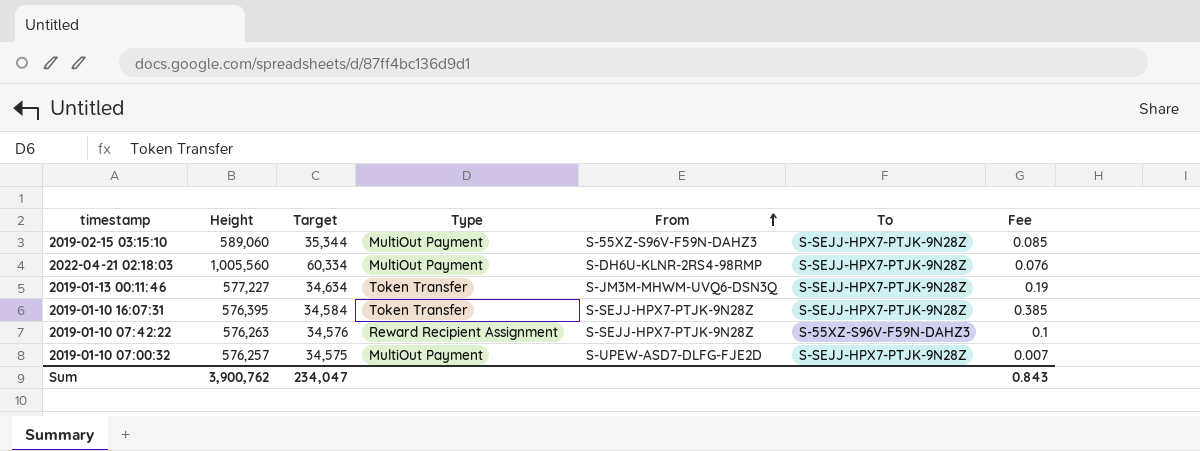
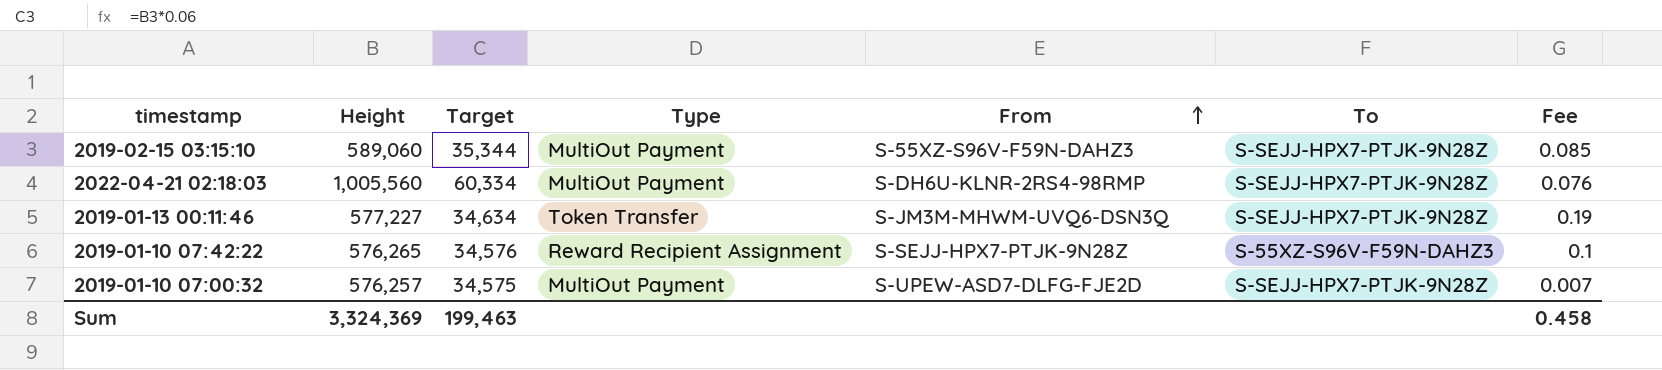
row 2019-01-10 16:07:31: 576,395 | 34,584 | Token Transfer | S-SEJJ-HPX7-PTJK-9N28Z | S-SEJJ-HPX7-PTJK-9N28Z | 0.385 -> none
2019-01-10 07:42:22 | Height: 576,263 -> 576,265
Sum | Height: 3,900,762 -> 3,324,369
Sum | Target: 234,047 -> 199,463
Sum | Fee: 0.843 -> 0.458

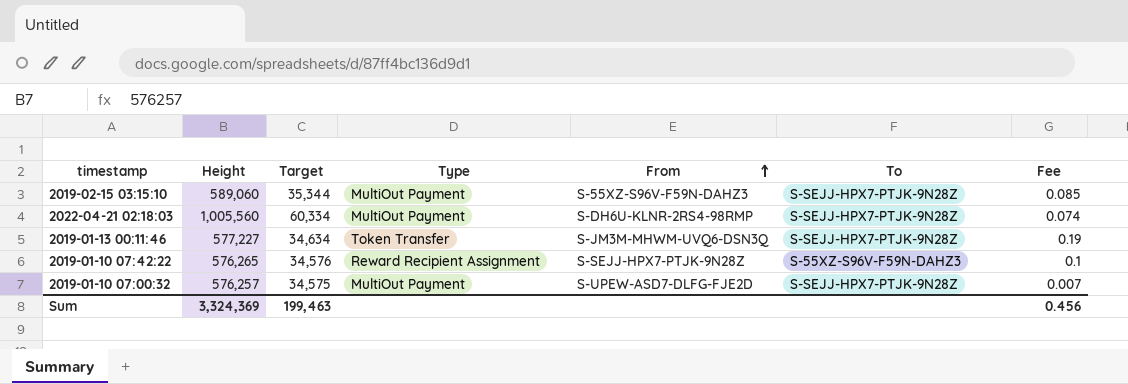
2022-04-21 02:18:03 | Fee: 0.076 -> 0.074
Sum | Fee: 0.458 -> 0.456

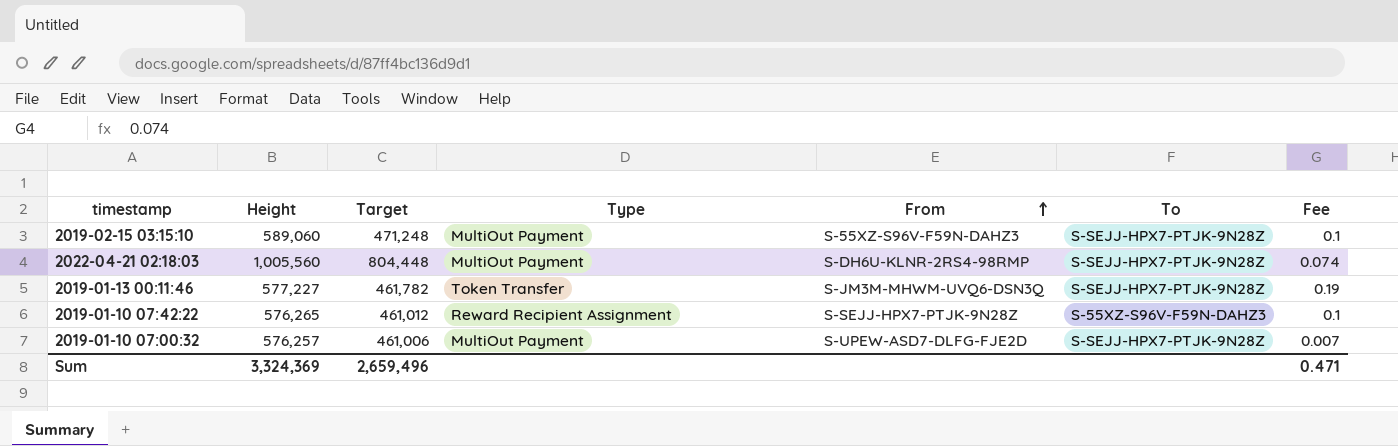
column Target | formula: [Height] * 0.06 -> [Height] * 0.8
2019-02-15 03:15:10 | Fee: 0.085 -> 0.1
Sum | Target: 199,463 -> 2,659,496
Sum | Fee: 0.456 -> 0.471

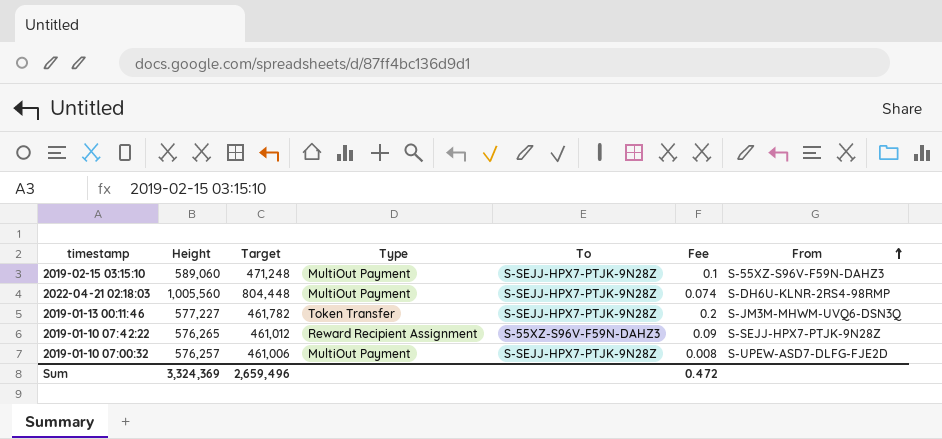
column From | position: 5 -> 7
2019-01-13 00:11:46 | Fee: 0.19 -> 0.2
2019-01-10 07:42:22 | Fee: 0.1 -> 0.09
2019-01-10 07:00:32 | Fee: 0.007 -> 0.008
Sum | Fee: 0.471 -> 0.472

